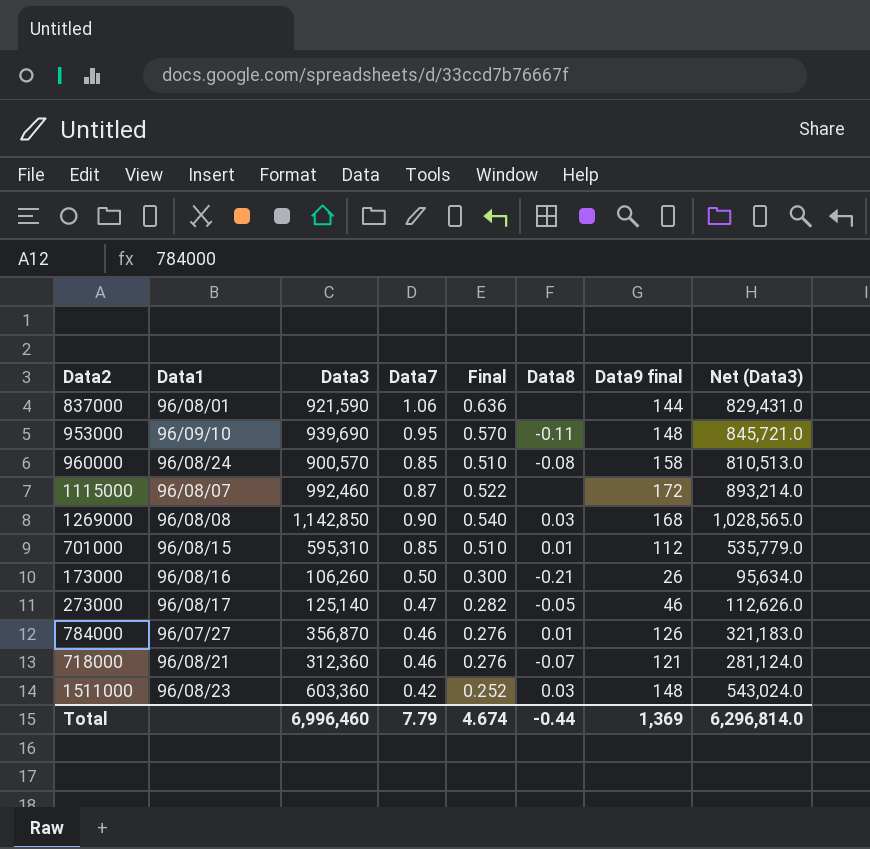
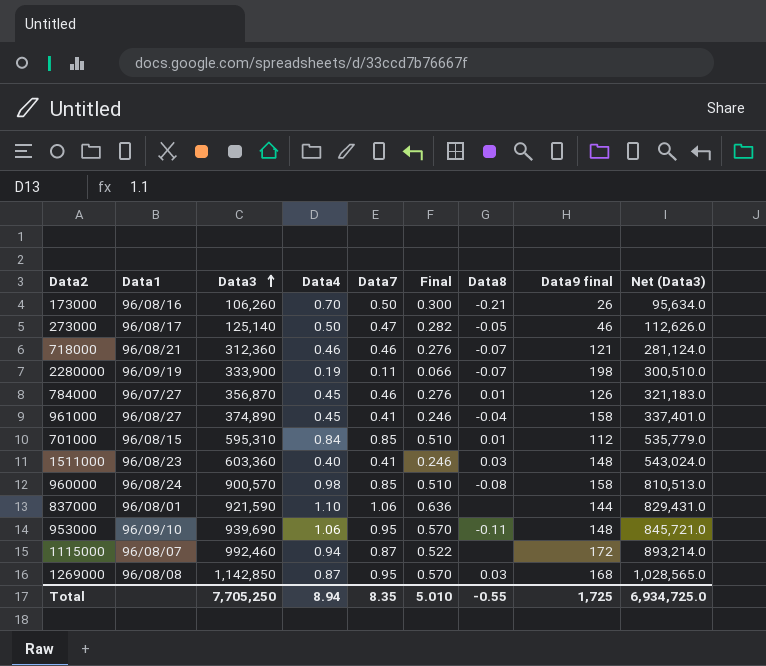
row order: none -> Data3 ascending
column Data4 | position: none -> 4
row 2280000: none -> 96/09/19 | 333,900 | 0.19 | 0.11 | 0.066 | -0.07 | 198 | 300,510.0
row 961000: none -> 96/08/27 | 374,890 | 0.45 | 0.41 | 0.246 | -0.04 | 158 | 337,401.0
1511000 | Data7: 0.42 -> 0.41
1511000 | Final: 0.252 -> 0.246
1269000 | Data7: 0.90 -> 0.95
1269000 | Final: 0.540 -> 0.570
Total | Data3: 6,996,460 -> 7,705,250
Total | Data7: 7.79 -> 8.35
Total | Final: 4.674 -> 5.010
Total | Data8: -0.44 -> -0.55
Total | Data9 final: 1,369 -> 1,725
Total | Net (Data3): 6,296,814.0 -> 6,934,725.0

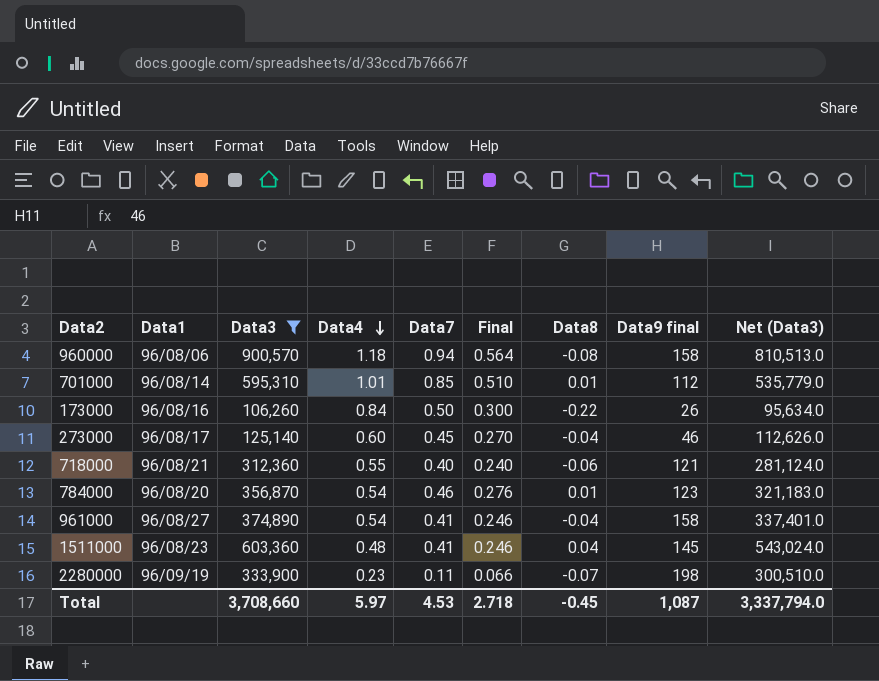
filter: none -> Data3 <= 900,570
row order: Data3 ascending -> Data4 descending
960000 | Data1: 96/08/24 -> 96/08/06
960000 | Data4: 0.98 -> 1.18
960000 | Data7: 0.85 -> 0.94
960000 | Final: 0.510 -> 0.564
701000 | Data1: 96/08/15 -> 96/08/14
701000 | Data4: 0.84 -> 1.01
173000 | Data4: 0.70 -> 0.84
173000 | Data8: -0.21 -> -0.22
273000 | Data4: 0.50 -> 0.60
273000 | Data7: 0.47 -> 0.45
273000 | Final: 0.282 -> 0.270
273000 | Data8: -0.05 -> -0.04
718000 | Data4: 0.46 -> 0.55
718000 | Data7: 0.46 -> 0.40
718000 | Final: 0.276 -> 0.240
718000 | Data8: -0.07 -> -0.06
784000 | Data1: 96/07/27 -> 96/08/20
784000 | Data4: 0.45 -> 0.54
784000 | Data9 final: 126 -> 123
961000 | Data4: 0.45 -> 0.54
1511000 | Data4: 0.40 -> 0.48
1511000 | Data8: 0.03 -> 0.04
1511000 | Data9 final: 148 -> 145
2280000 | Data4: 0.19 -> 0.23
Total | Data3: 7,705,250 -> 3,708,660
Total | Data4: 8.94 -> 5.97
Total | Data7: 8.35 -> 4.53
Total | Final: 5.010 -> 2.718
Total | Data8: -0.55 -> -0.45
Total | Data9 final: 1,725 -> 1,087
Total | Net (Data3): 6,934,725.0 -> 3,337,794.0

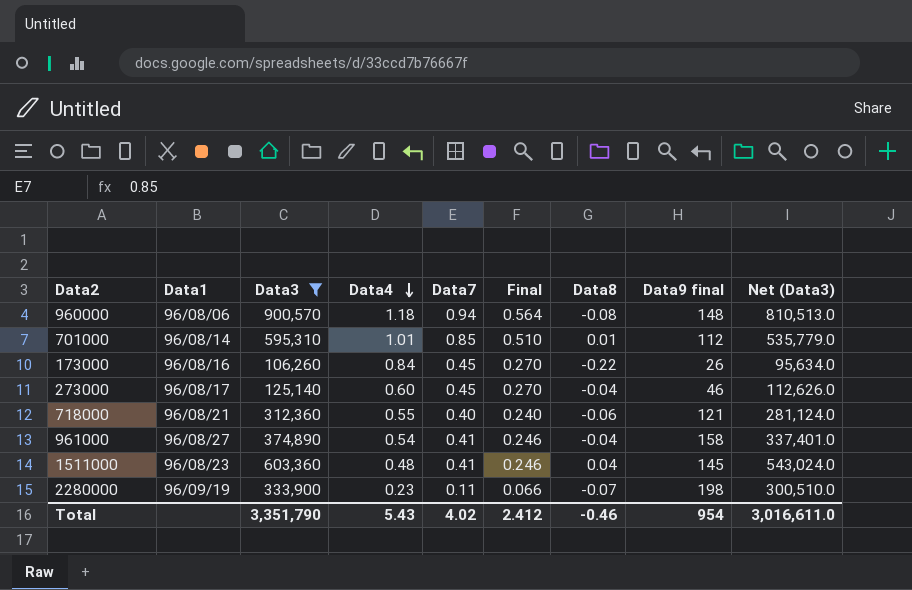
row 784000: 96/08/20 | 356,870 | 0.54 | 0.46 | 0.276 | 0.01 | 123 | 321,183.0 -> none
960000 | Data9 final: 158 -> 148
173000 | Data7: 0.50 -> 0.45
173000 | Final: 0.300 -> 0.270
Total | Data3: 3,708,660 -> 3,351,790
Total | Data4: 5.97 -> 5.43
Total | Data7: 4.53 -> 4.02
Total | Final: 2.718 -> 2.412
Total | Data8: -0.45 -> -0.46
Total | Data9 final: 1,087 -> 954
Total | Net (Data3): 3,337,794.0 -> 3,016,611.0

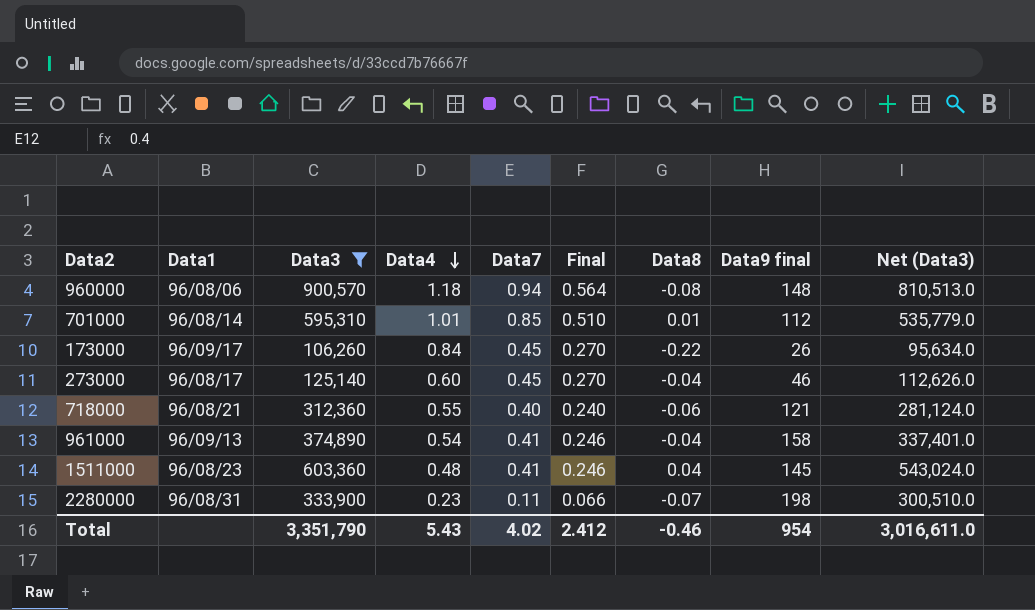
173000 | Data1: 96/08/16 -> 96/09/17
961000 | Data1: 96/08/27 -> 96/09/13
2280000 | Data1: 96/09/19 -> 96/08/31

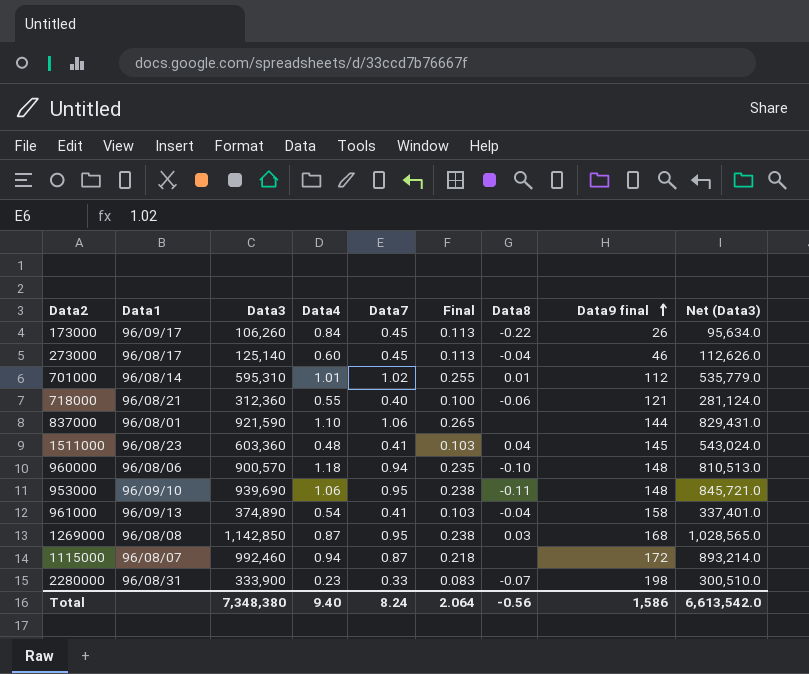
filter: Data3 <= 900,570 -> none
row order: Data4 descending -> Data9 final ascending
column Final | formula: [Data7] * 0.6 -> [Data7] * 0.25
701000 | Data7: 0.85 -> 1.02
960000 | Data8: -0.08 -> -0.10
2280000 | Data7: 0.11 -> 0.33
Total | Data3: 3,351,790 -> 7,348,380
Total | Data4: 5.43 -> 9.40
Total | Data7: 4.02 -> 8.24
Total | Final: 2.412 -> 2.064
Total | Data8: -0.46 -> -0.56
Total | Data9 final: 954 -> 1,586
Total | Net (Data3): 3,016,611.0 -> 6,613,542.0

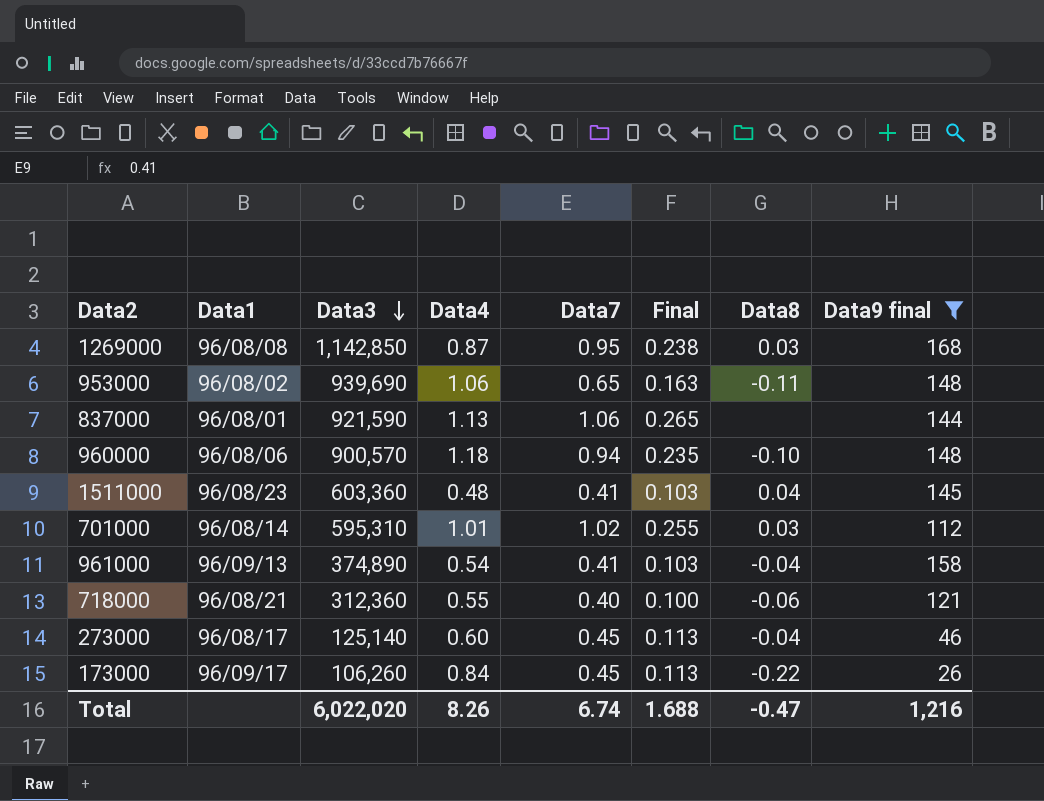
filter: none -> Data9 final <= 168
row order: Data9 final ascending -> Data3 descending
column Net (Data3) | formula: [Data3] * 0.9 -> none
953000 | Data1: 96/09/10 -> 96/08/02
953000 | Data7: 0.95 -> 0.65
953000 | Final: 0.238 -> 0.163
837000 | Data4: 1.10 -> 1.13
701000 | Data8: 0.01 -> 0.03
Total | Data3: 7,348,380 -> 6,022,020
Total | Data4: 9.40 -> 8.26
Total | Data7: 8.24 -> 6.74
Total | Final: 2.064 -> 1.688
Total | Data8: -0.56 -> -0.47
Total | Data9 final: 1,586 -> 1,216

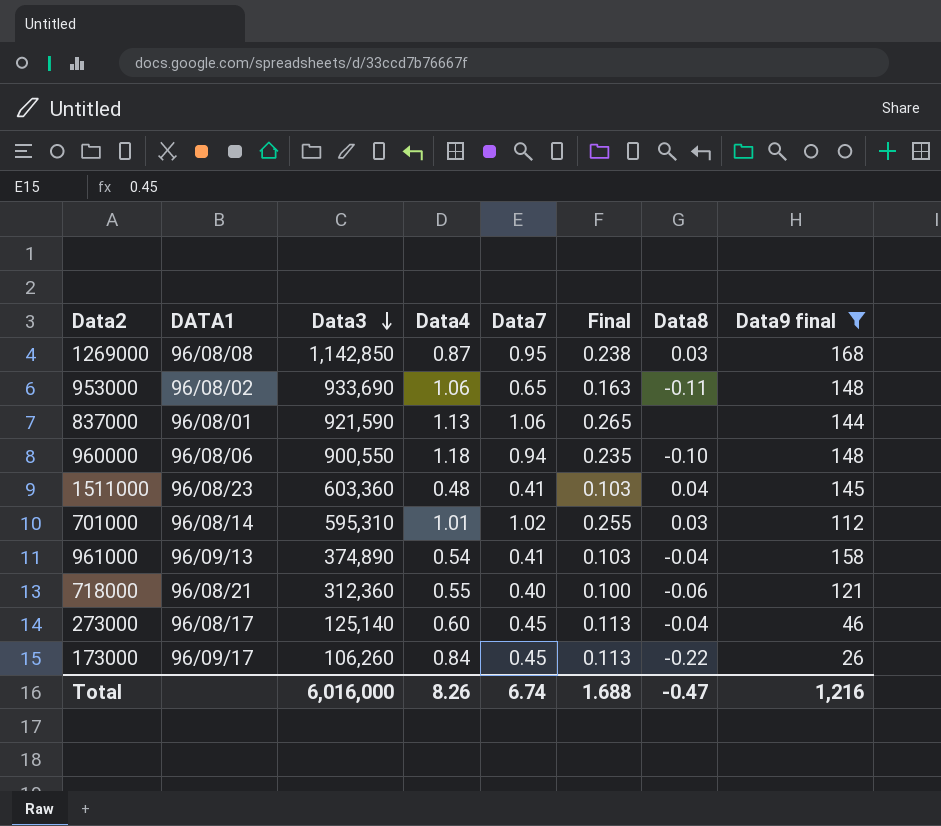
column name: Data1 -> DATA1
953000 | Data3: 939,690 -> 933,690
960000 | Data3: 900,570 -> 900,550
Total | Data3: 6,022,020 -> 6,016,000

